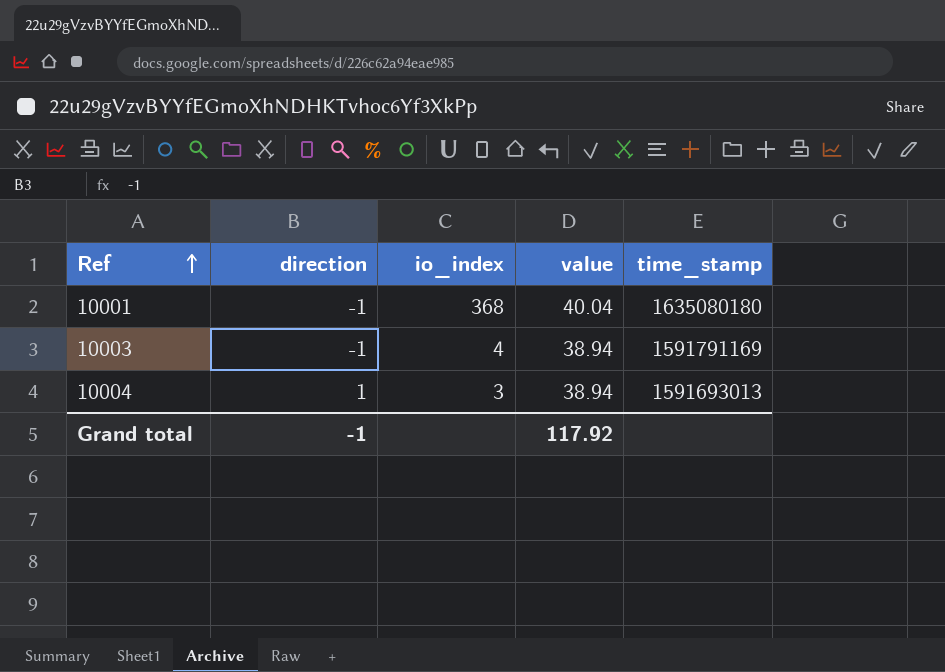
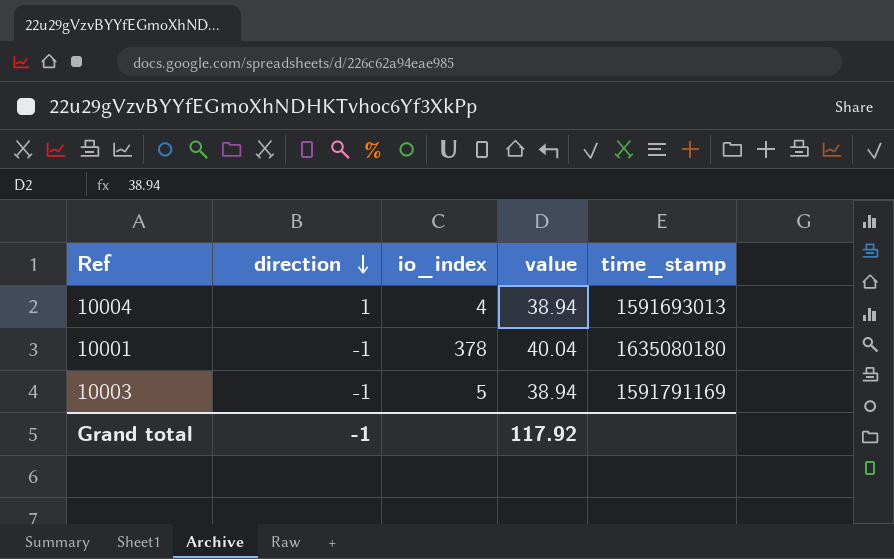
row order: Ref ascending -> direction descending
10004 | io_index: 3 -> 4
10001 | io_index: 368 -> 378
10003 | io_index: 4 -> 5

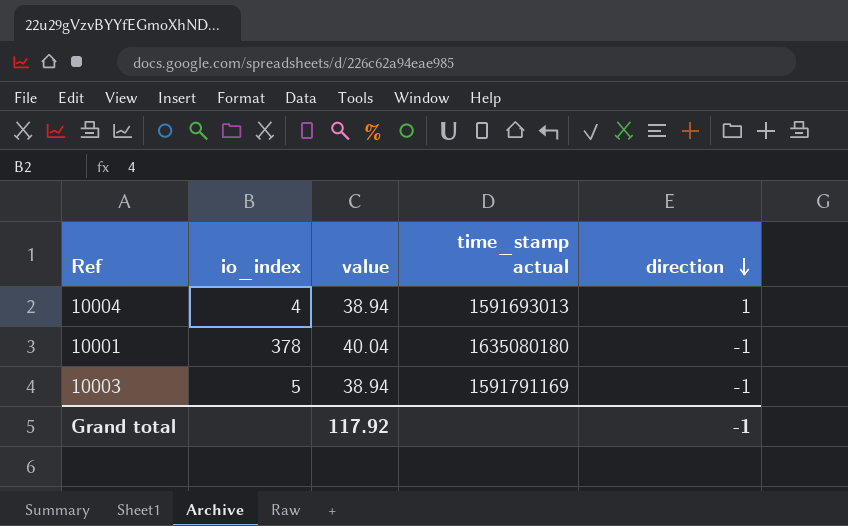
column name: time_stamp -> time_stamp actual
column direction | position: 2 -> 5

